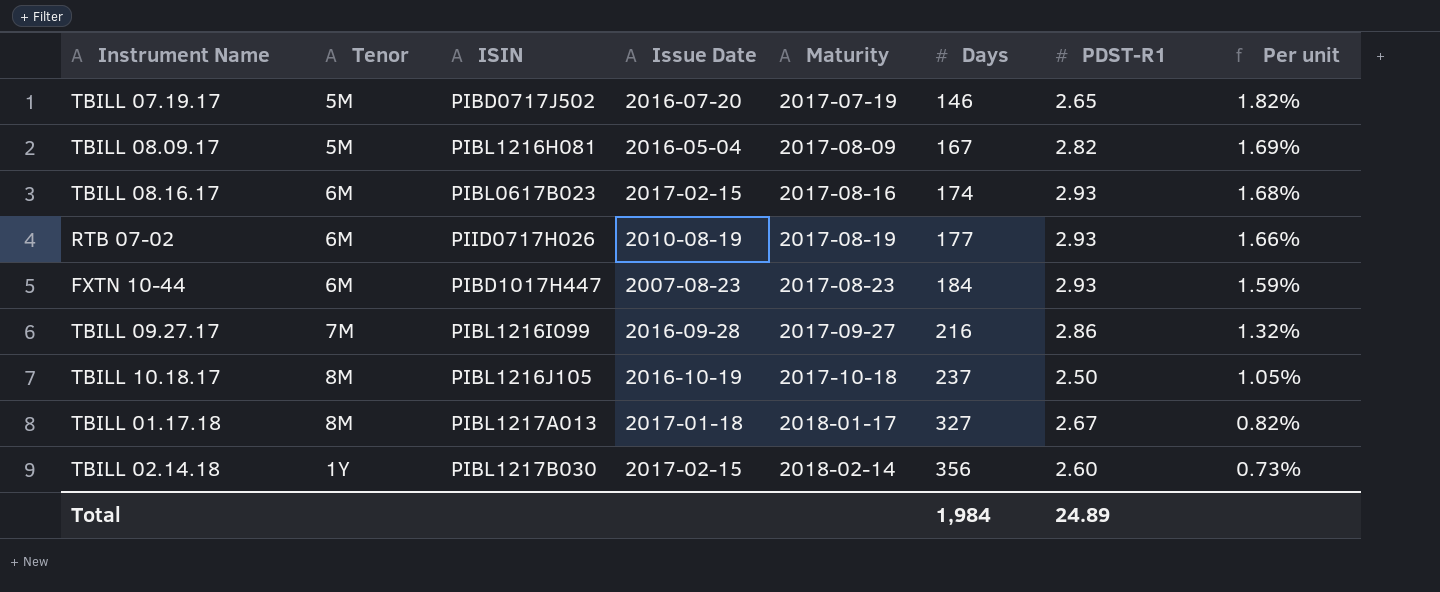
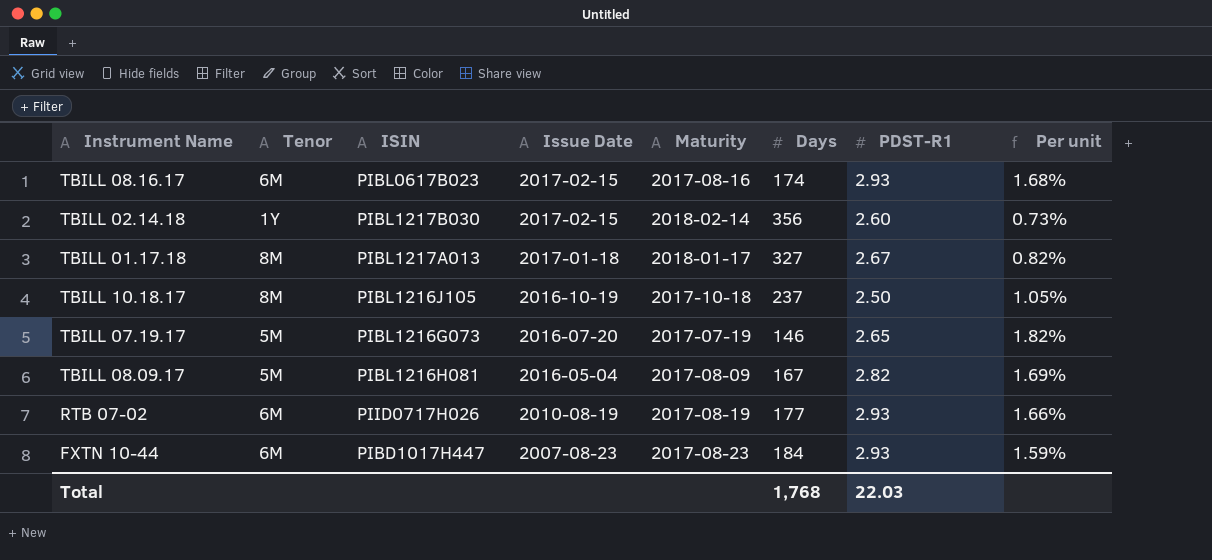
row order: Maturity ascending -> Issue Date descending
row TBILL 09.27.17: 7M | PIBL1216I099 | 2016-09-28 | 2017-09-27 | 216 | 2.86 | 1.32% -> none
TBILL 07.19.17 | ISIN: PIBD0717J502 -> PIBL1216G073
Total | Days: 1,984 -> 1,768
Total | PDST-R1: 24.89 -> 22.03

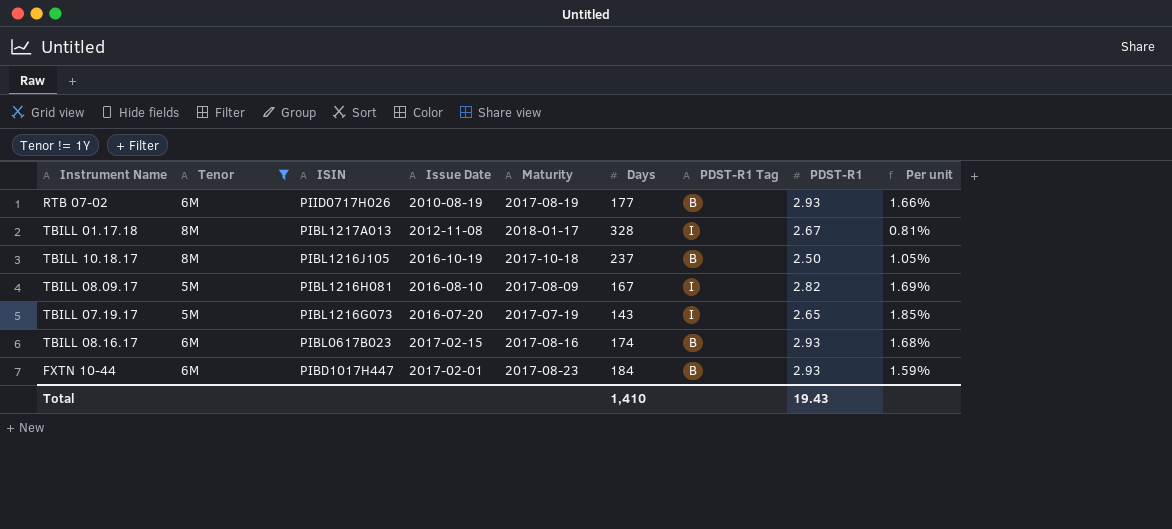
filter: none -> Tenor != 1Y
row order: Issue Date descending -> ISIN descending
column PDST-R1 Tag | position: none -> 7
TBILL 01.17.18 | Issue Date: 2017-01-18 -> 2012-11-08
TBILL 01.17.18 | Days: 327 -> 328
TBILL 01.17.18 | Per unit: 0.82% -> 0.81%
TBILL 08.09.17 | Issue Date: 2016-05-04 -> 2016-08-10
TBILL 07.19.17 | Days: 146 -> 143
TBILL 07.19.17 | Per unit: 1.82% -> 1.85%
FXTN 10-44 | Issue Date: 2007-08-23 -> 2017-02-01
Total | Days: 1,768 -> 1,410
Total | PDST-R1: 22.03 -> 19.43

